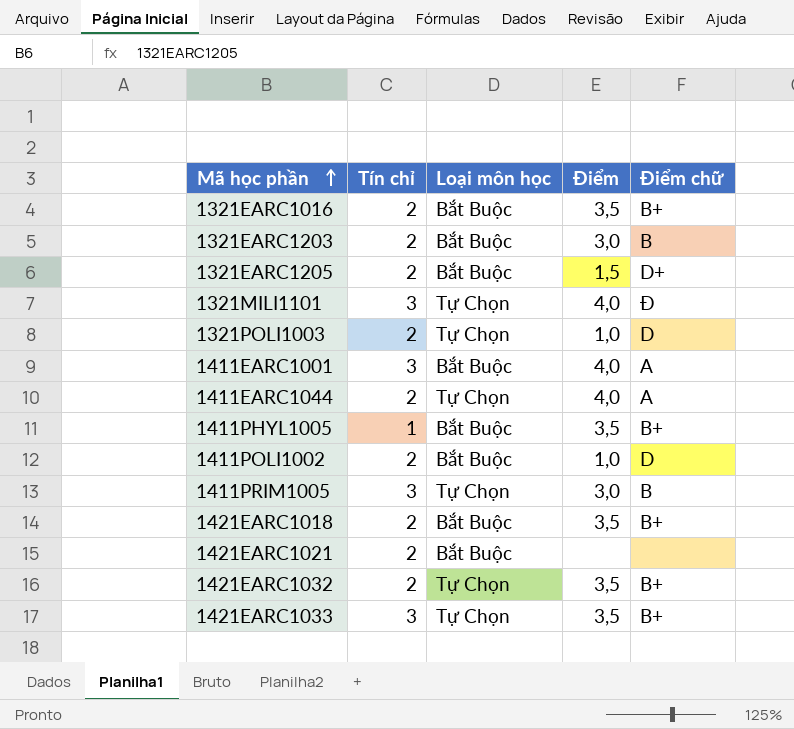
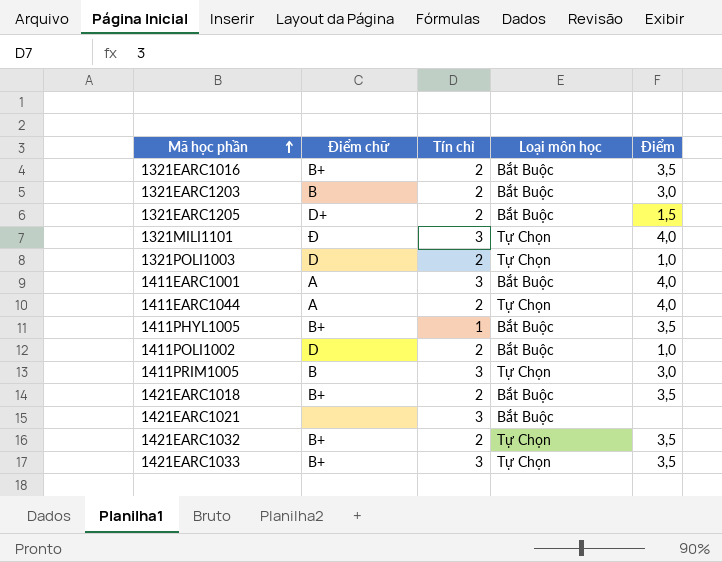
column Điểm chữ | position: 5 -> 2
1421EARC1021 | Tín chỉ: 2 -> 3

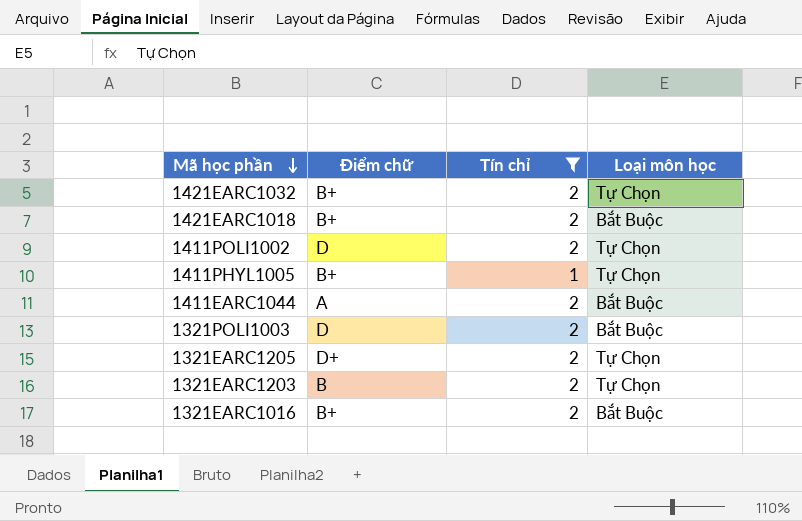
filter: none -> Tín chỉ != 3
row order: Mã học phần ascending -> Mã học phần descending
column Điểm | position: 5 -> none
1411POLI1002 | Loại môn học: Bắt Buộc -> Tự Chọn
1411PHYL1005 | Loại môn học: Bắt Buộc -> Tự Chọn
1411EARC1044 | Loại môn học: Tự Chọn -> Bắt Buộc
1321POLI1003 | Loại môn học: Tự Chọn -> Bắt Buộc
1321EARC1205 | Loại môn học: Bắt Buộc -> Tự Chọn
1321EARC1203 | Loại môn học: Bắt Buộc -> Tự Chọn

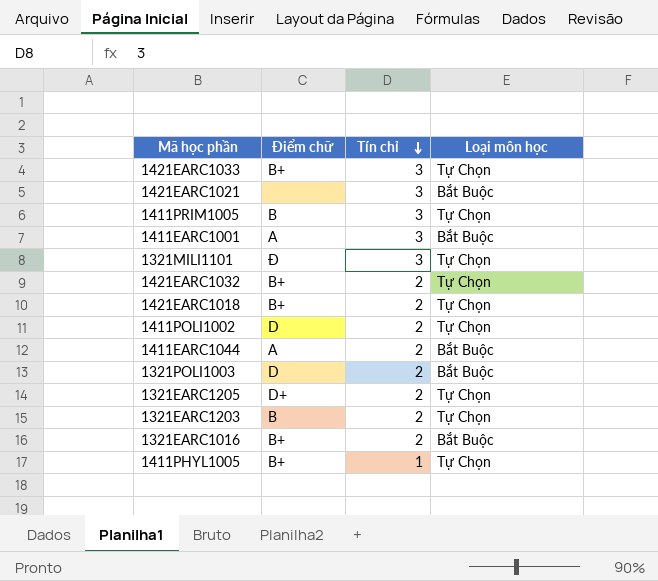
filter: Tín chỉ != 3 -> none
row order: Mã học phần descending -> Tín chỉ descending
1421EARC1018 | Loại môn học: Bắt Buộc -> Tự Chọn

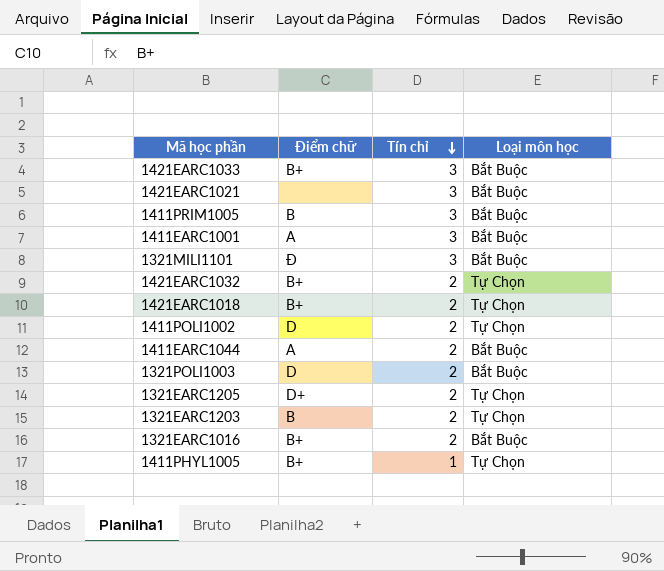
1421EARC1033 | Loại môn học: Tự Chọn -> Bắt Buộc
1411PRIM1005 | Loại môn học: Tự Chọn -> Bắt Buộc
1321MILI1101 | Loại môn học: Tự Chọn -> Bắt Buộc

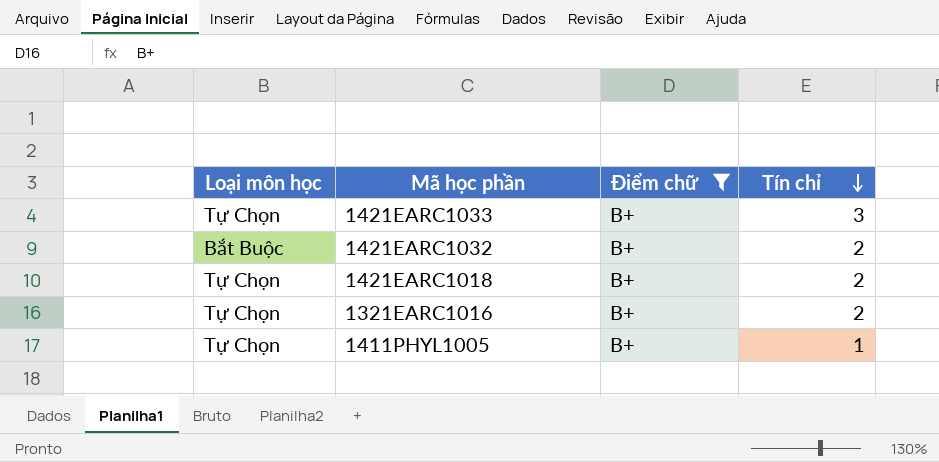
filter: none -> Điểm chữ = B+
column Loại môn học | position: 4 -> 1
1421EARC1033 | Loại môn học: Bắt Buộc -> Tự Chọn
1421EARC1032 | Loại môn học: Tự Chọn -> Bắt Buộc
1321EARC1016 | Loại môn học: Bắt Buộc -> Tự Chọn

